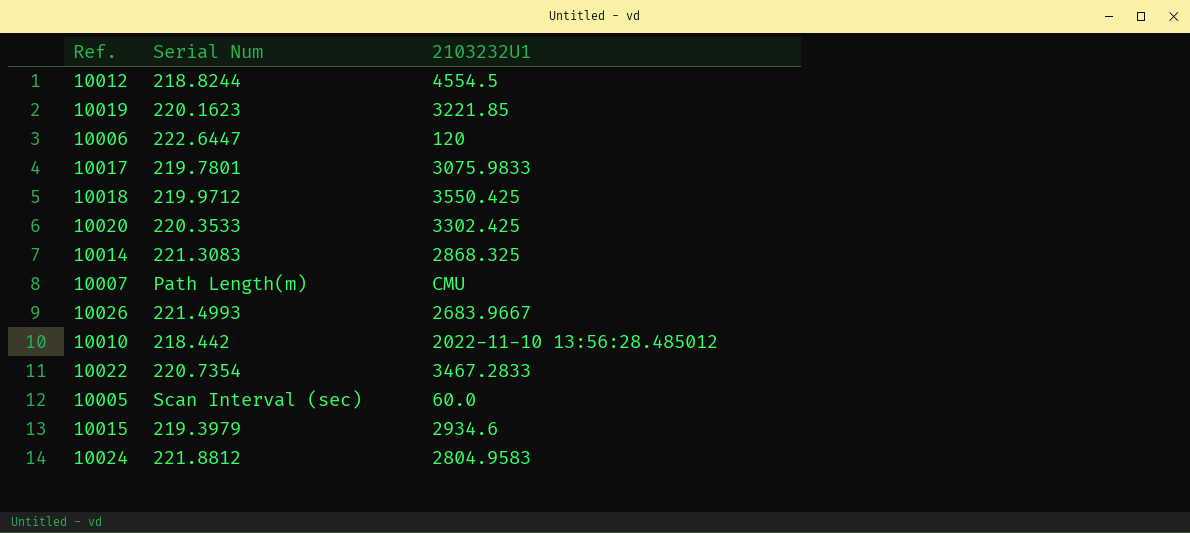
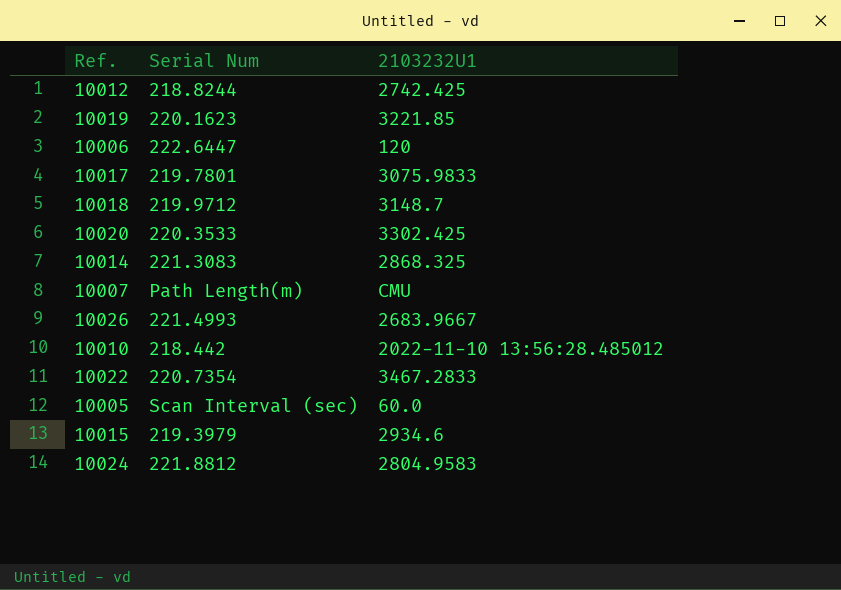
10012 | 2103232U1: 4554.5 -> 2742.425
10018 | 2103232U1: 3550.425 -> 3148.7

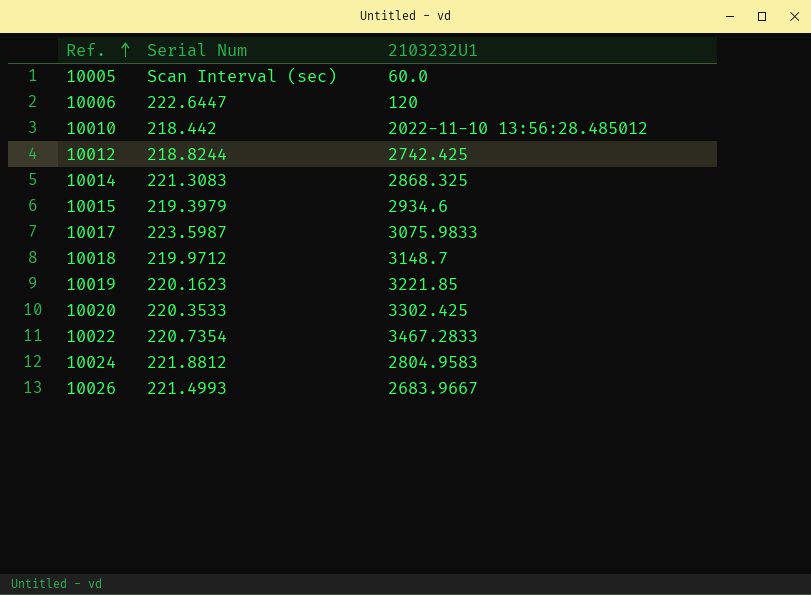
row order: none -> Ref. ascending
row 10007: Path Length(m) | CMU -> none
10017 | Serial Num: 219.7801 -> 223.5987

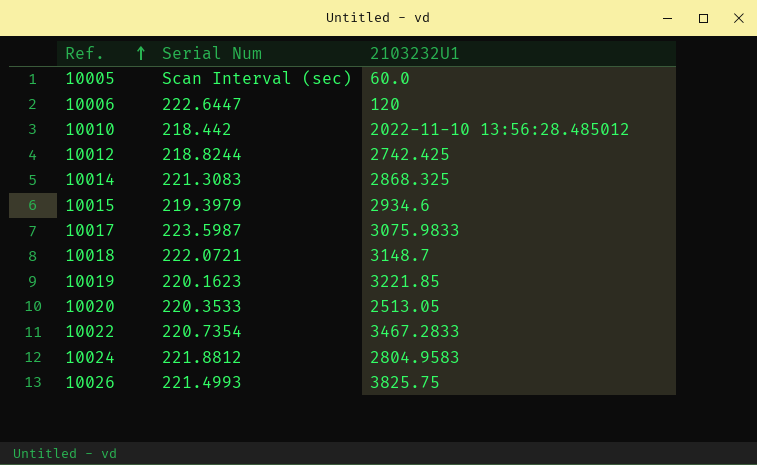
10018 | Serial Num: 219.9712 -> 222.0721
10020 | 2103232U1: 3302.425 -> 2513.05
10026 | 2103232U1: 2683.9667 -> 3825.75

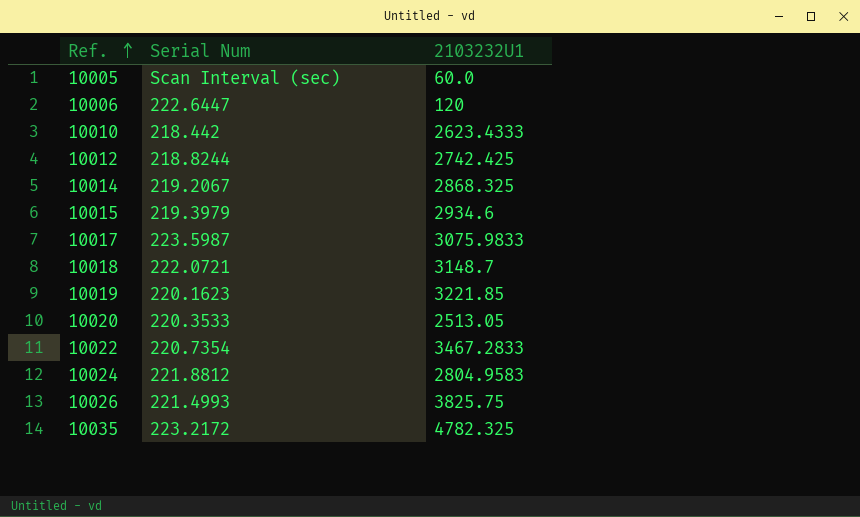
10010 | 2103232U1: 2022-11-10 13:56:28.485012 -> 2623.4333
10014 | Serial Num: 221.3083 -> 219.2067
row 10035: none -> 223.2172 | 4782.325

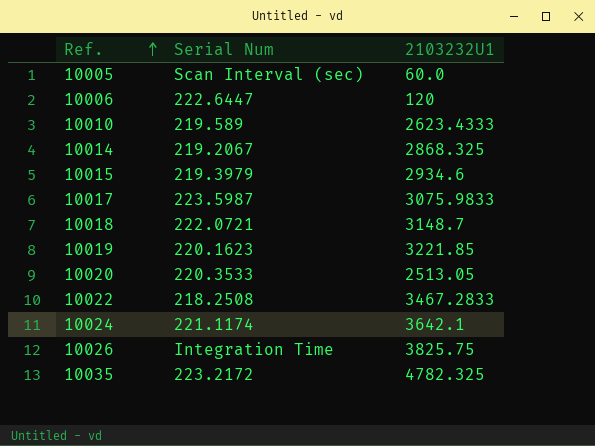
row 10012: 218.8244 | 2742.425 -> none
10010 | Serial Num: 218.442 -> 219.589
10022 | Serial Num: 220.7354 -> 218.2508
10024 | Serial Num: 221.8812 -> 221.1174
10024 | 2103232U1: 2804.9583 -> 3642.1
10026 | Serial Num: 221.4993 -> Integration Time

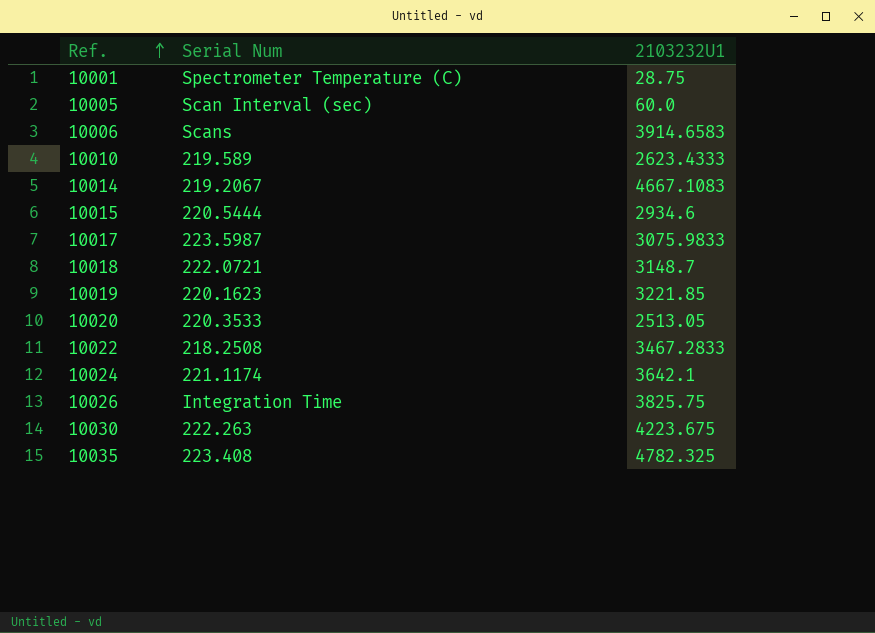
row 10001: none -> Spectrometer Temperature (C) | 28.75
10006 | Serial Num: 222.6447 -> Scans
10006 | 2103232U1: 120 -> 3914.6583
10014 | 2103232U1: 2868.325 -> 4667.1083
10015 | Serial Num: 219.3979 -> 220.5444
row 10030: none -> 222.263 | 4223.675
10035 | Serial Num: 223.2172 -> 223.408

